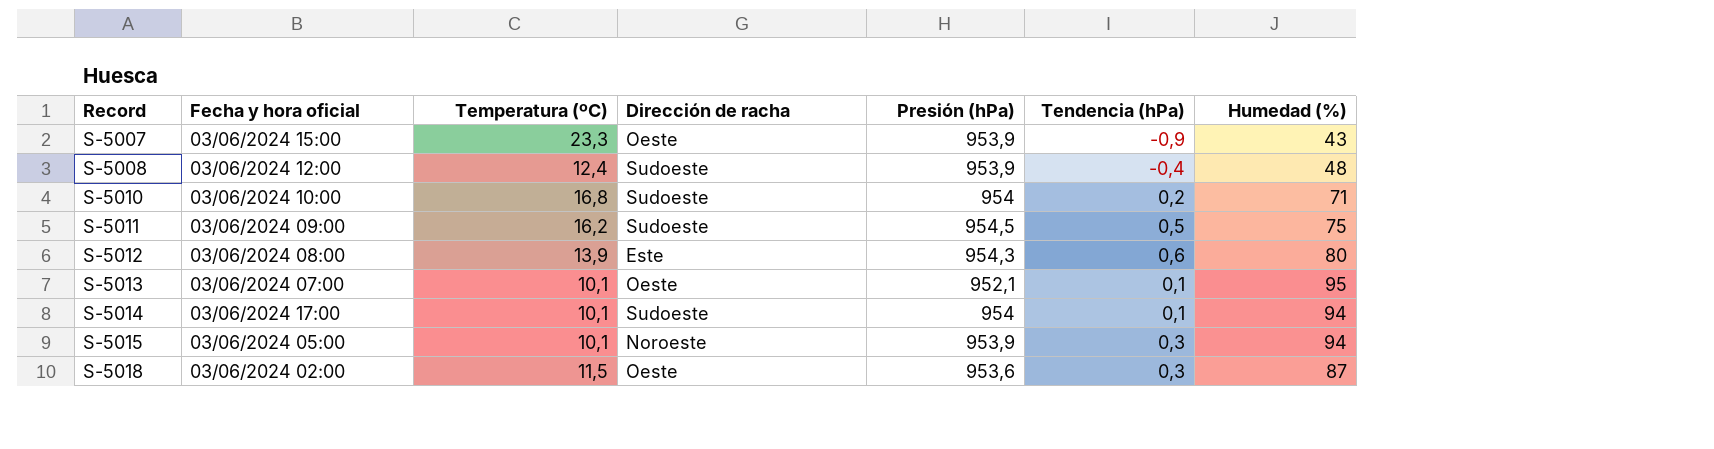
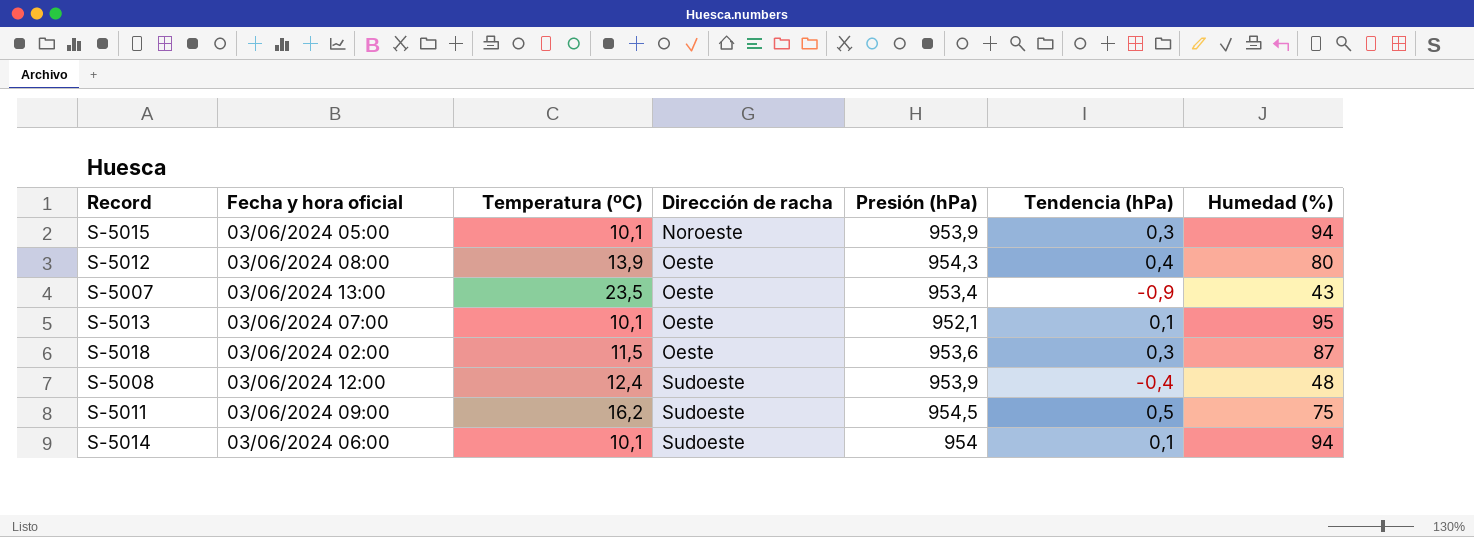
row order: Record ascending -> Dirección de racha ascending
row S-5010: 03/06/2024 10:00 | 16,8 | Sudoeste | 954 | 0,2 | 71 -> none
S-5012 | Dirección de racha: Este -> Oeste
S-5012 | Tendencia (hPa): 0,6 -> 0,4
S-5007 | Fecha y hora oficial: 03/06/2024 15:00 -> 03/06/2024 13:00
S-5007 | Temperatura (ºC): 23,3 -> 23,5
S-5007 | Presión (hPa): 953,9 -> 953,4
S-5014 | Fecha y hora oficial: 03/06/2024 17:00 -> 03/06/2024 06:00

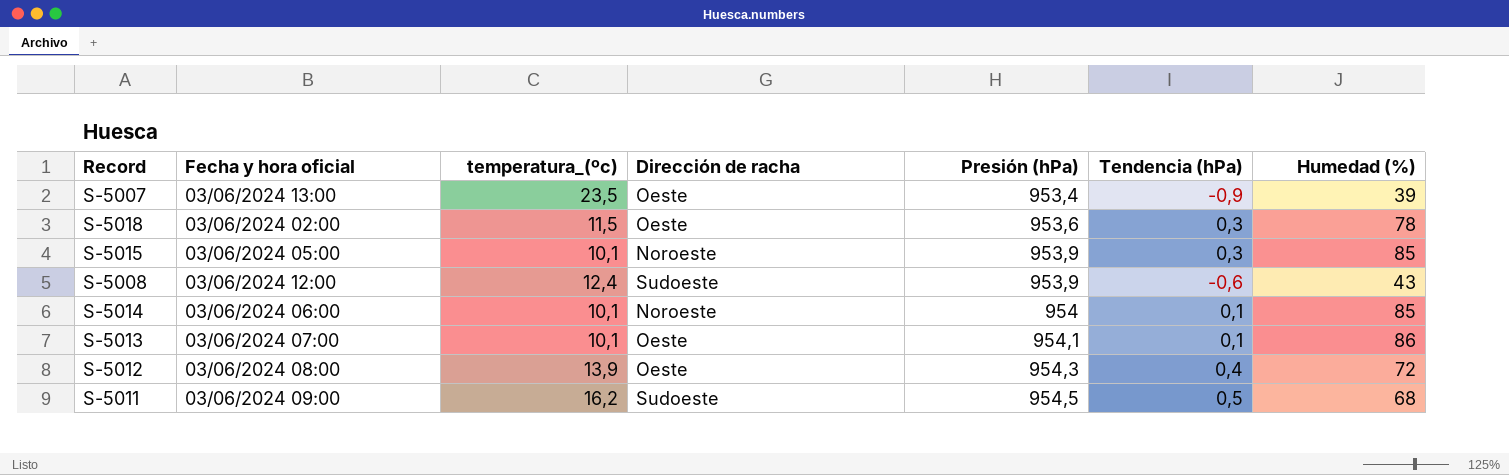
row order: Dirección de racha ascending -> Presión (hPa) ascending
column name: Temperatura (ºC) -> temperatura_(ºc)
S-5007 | Humedad (%): 43 -> 39
S-5018 | Humedad (%): 87 -> 78
S-5015 | Humedad (%): 94 -> 85
S-5008 | Tendencia (hPa): -0,4 -> -0,6
S-5008 | Humedad (%): 48 -> 43
S-5014 | Dirección de racha: Sudoeste -> Noroeste
S-5014 | Humedad (%): 94 -> 85
S-5013 | Presión (hPa): 952,1 -> 954,1
S-5013 | Humedad (%): 95 -> 86
S-5012 | Humedad (%): 80 -> 72
S-5011 | Humedad (%): 75 -> 68

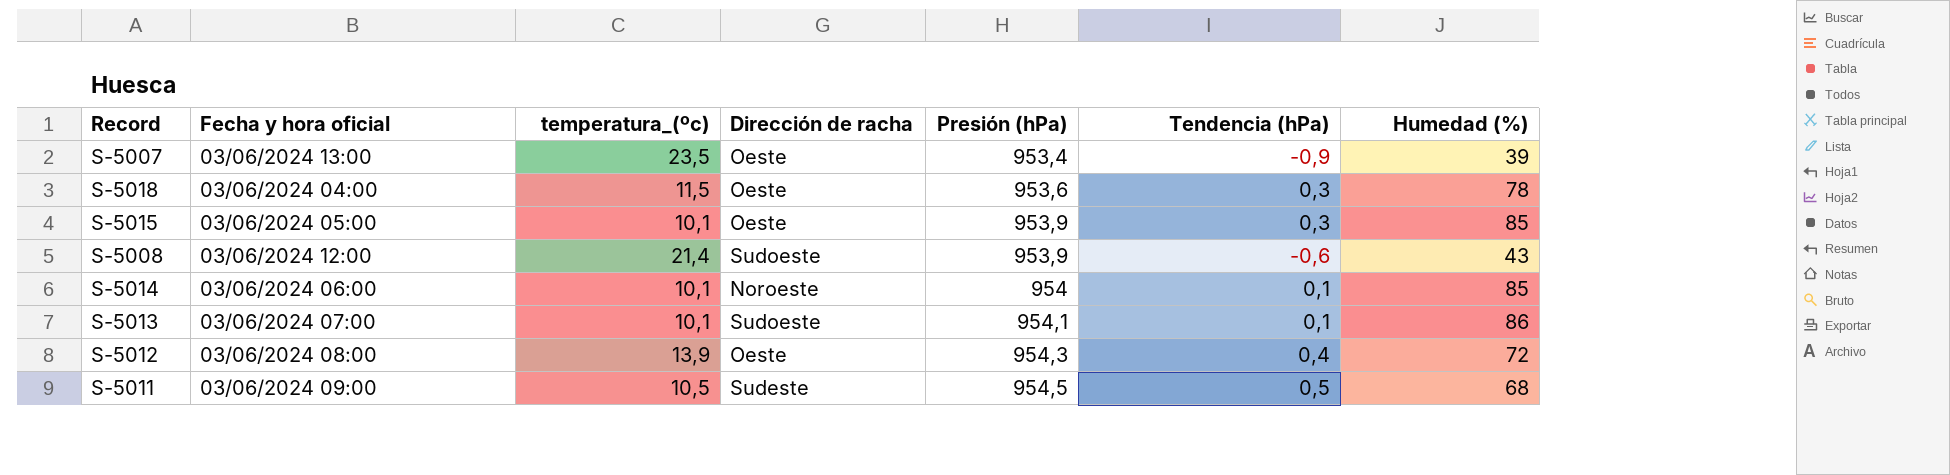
S-5018 | Fecha y hora oficial: 03/06/2024 02:00 -> 03/06/2024 04:00
S-5015 | Dirección de racha: Noroeste -> Oeste
S-5008 | temperatura_(ºc): 12,4 -> 21,4
S-5013 | Dirección de racha: Oeste -> Sudoeste
S-5011 | temperatura_(ºc): 16,2 -> 10,5
S-5011 | Dirección de racha: Sudoeste -> Sudeste

